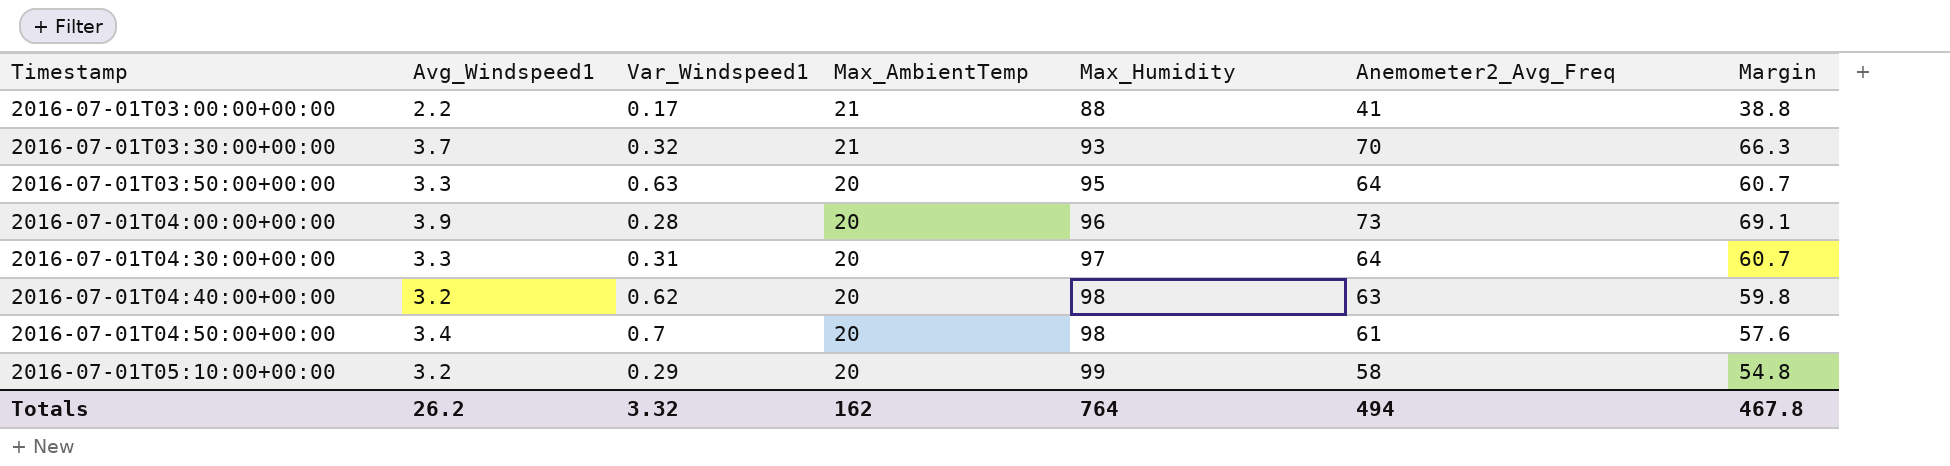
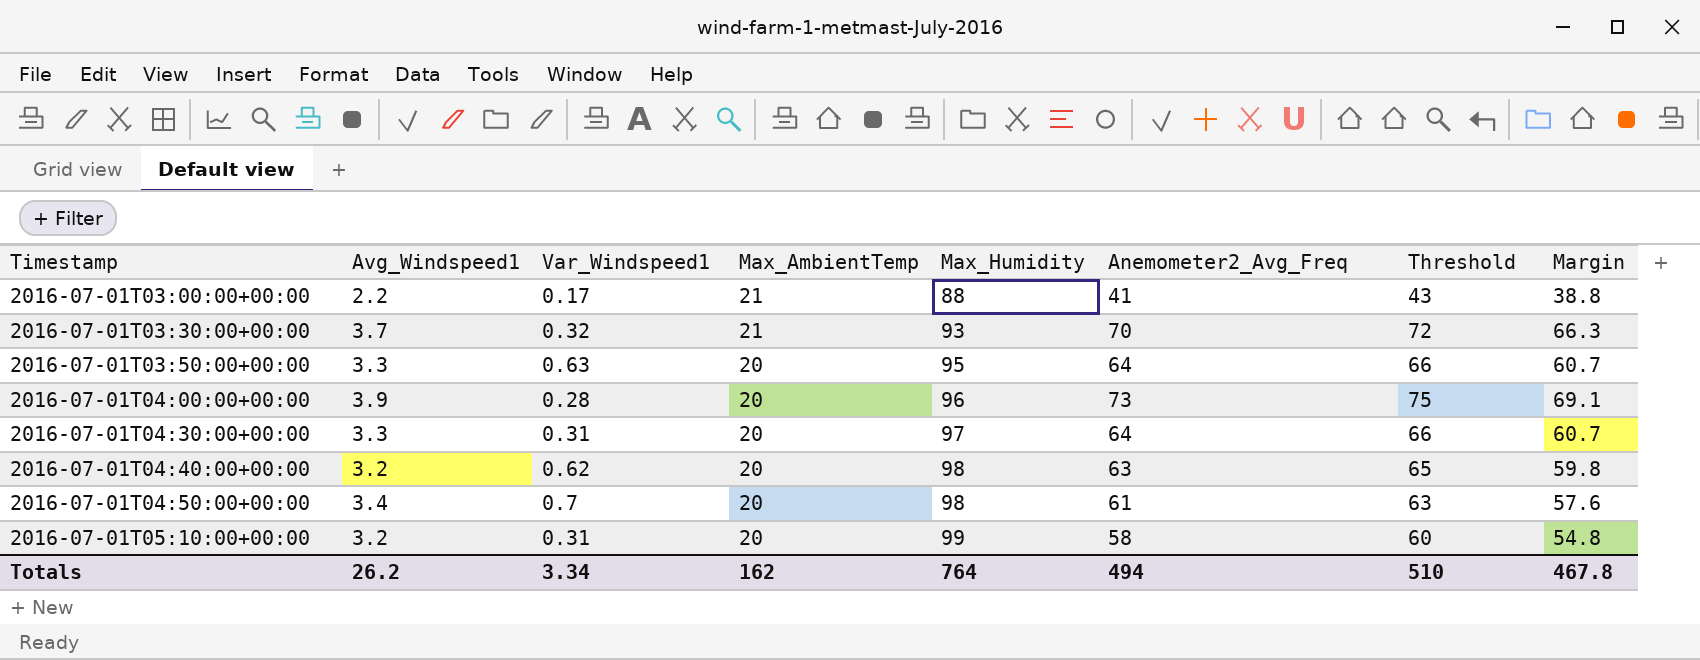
column Threshold | formula: none -> [Anemometer2_Avg_Freq] + 2
2016-07-01T05:10:00+00:00 | Var_Windspeed1: 0.29 -> 0.31
Totals | Var_Windspeed1: 3.32 -> 3.34

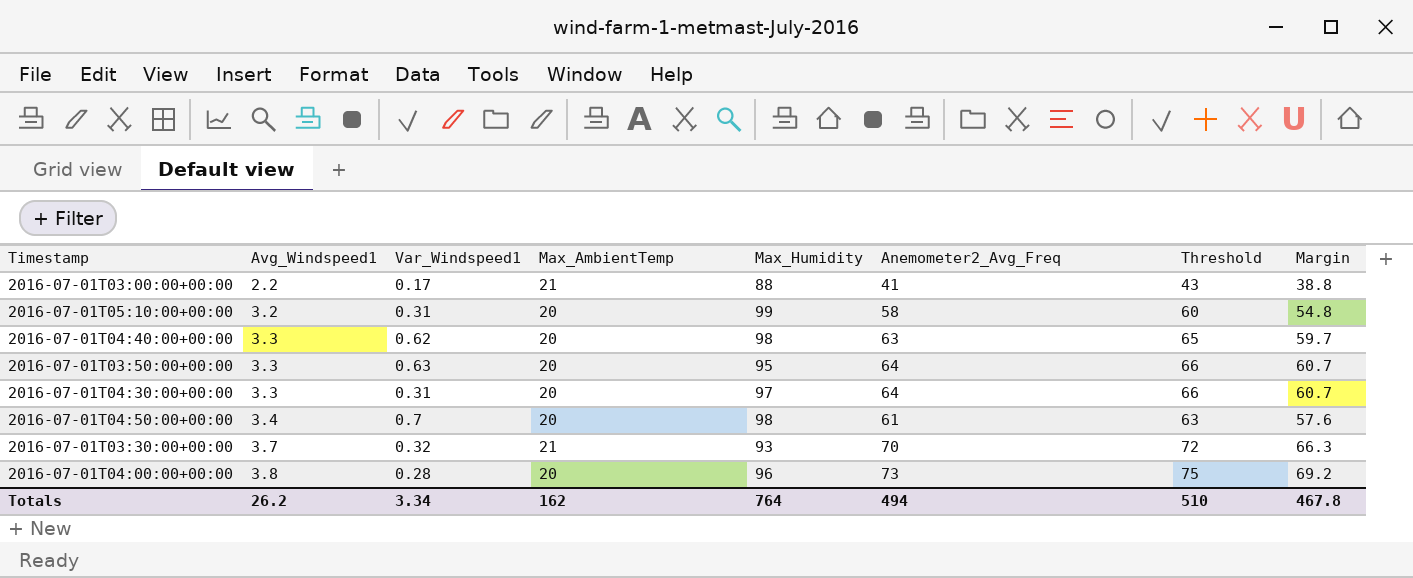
row order: Timestamp ascending -> Avg_Windspeed1 ascending
2016-07-01T04:40:00+00:00 | Avg_Windspeed1: 3.2 -> 3.3
2016-07-01T04:40:00+00:00 | Margin: 59.8 -> 59.7
2016-07-01T04:00:00+00:00 | Avg_Windspeed1: 3.9 -> 3.8
2016-07-01T04:00:00+00:00 | Margin: 69.1 -> 69.2

